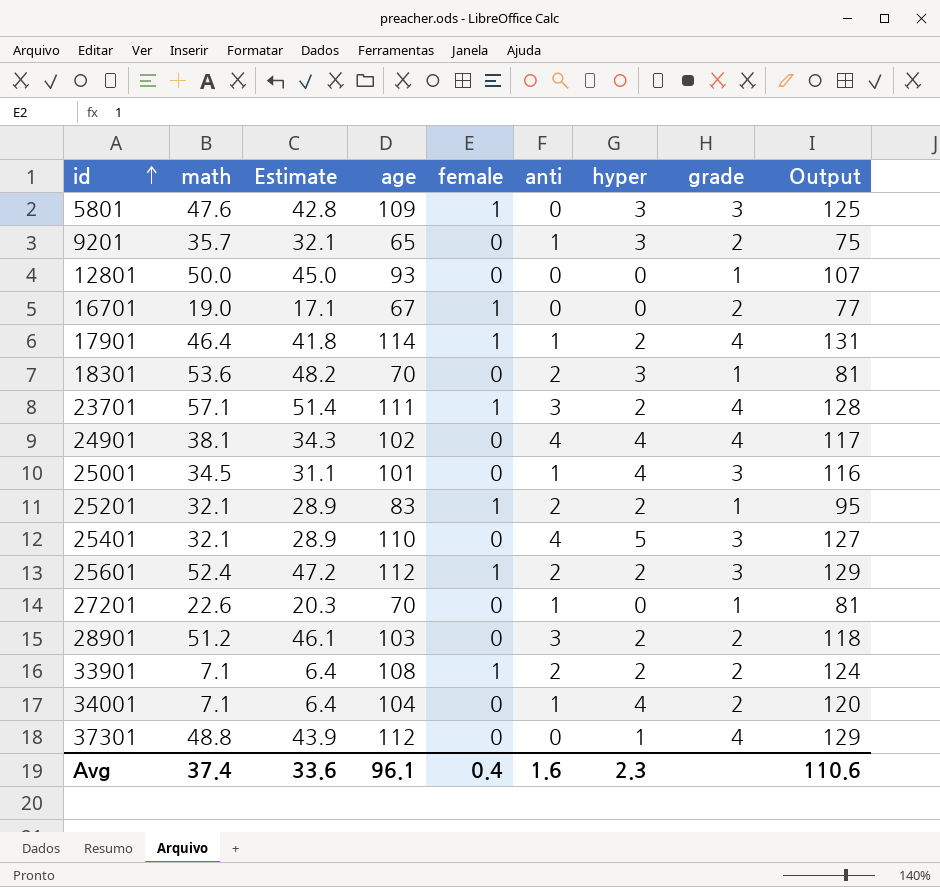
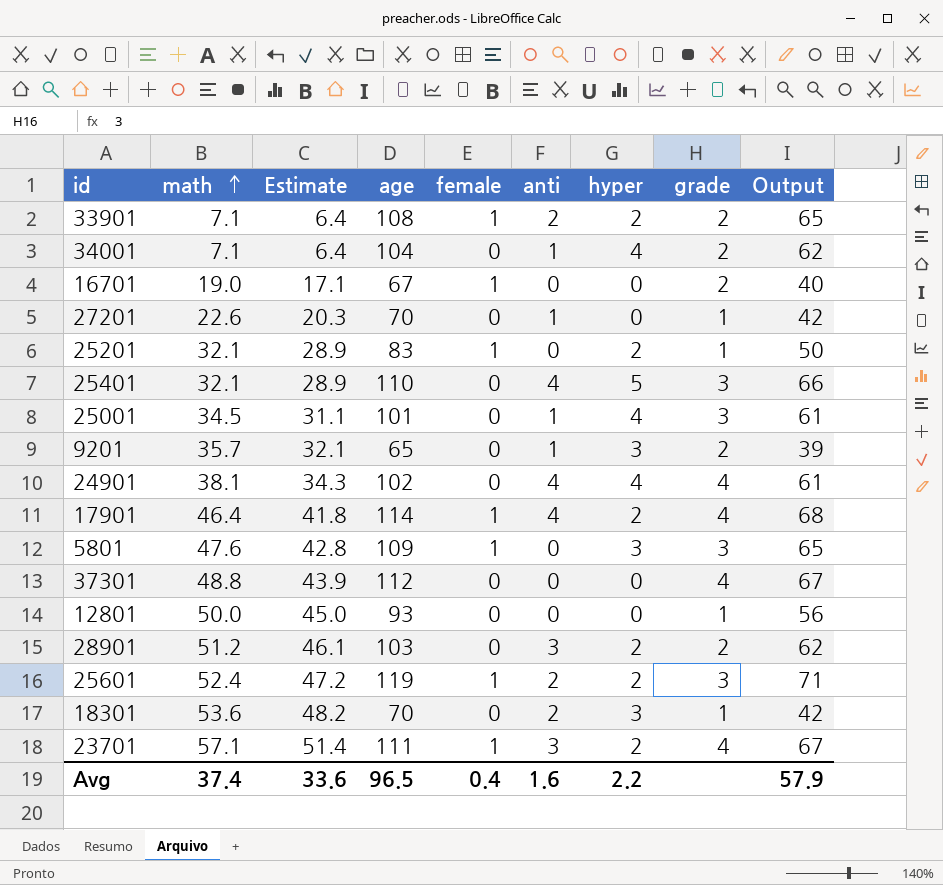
row order: id ascending -> math ascending
column Output | formula: [age] * 1.15 -> [age] * 0.6
25201 | anti: 2 -> 0
17901 | anti: 1 -> 4
37301 | hyper: 1 -> 0
25601 | age: 112 -> 119
Avg | age: 96.1 -> 96.5
Avg | hyper: 2.3 -> 2.2
Avg | Output: 110.6 -> 57.9

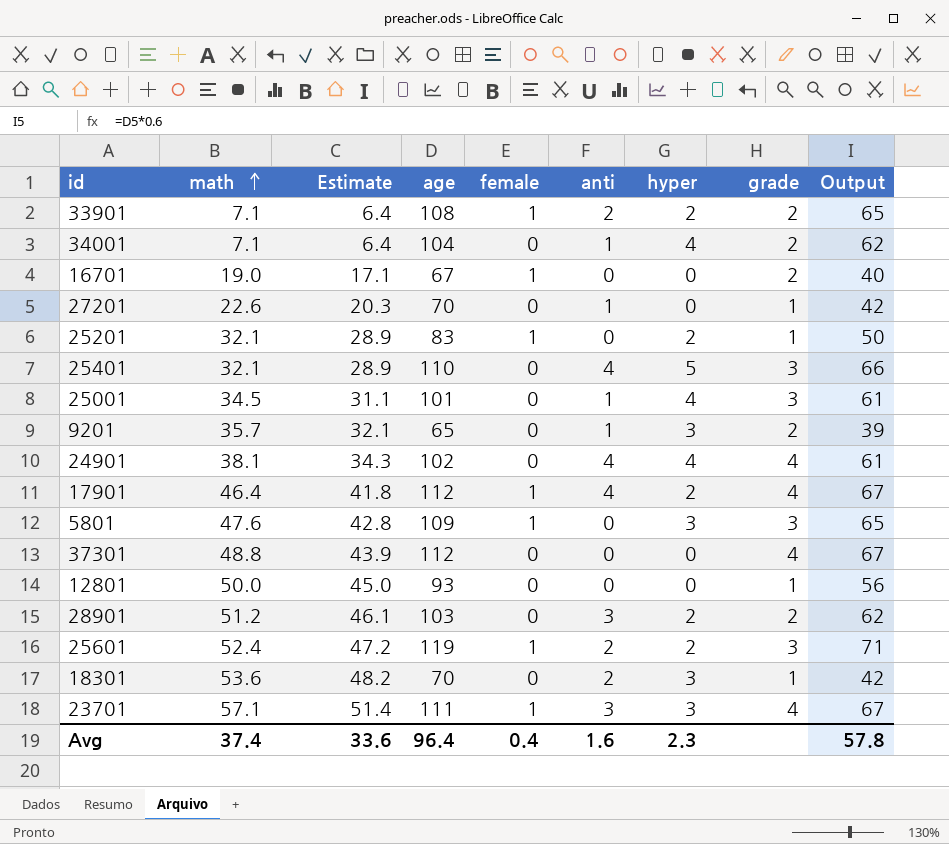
17901 | age: 114 -> 112
17901 | Output: 68 -> 67
23701 | hyper: 2 -> 3
Avg | age: 96.5 -> 96.4
Avg | hyper: 2.2 -> 2.3
Avg | Output: 57.9 -> 57.8

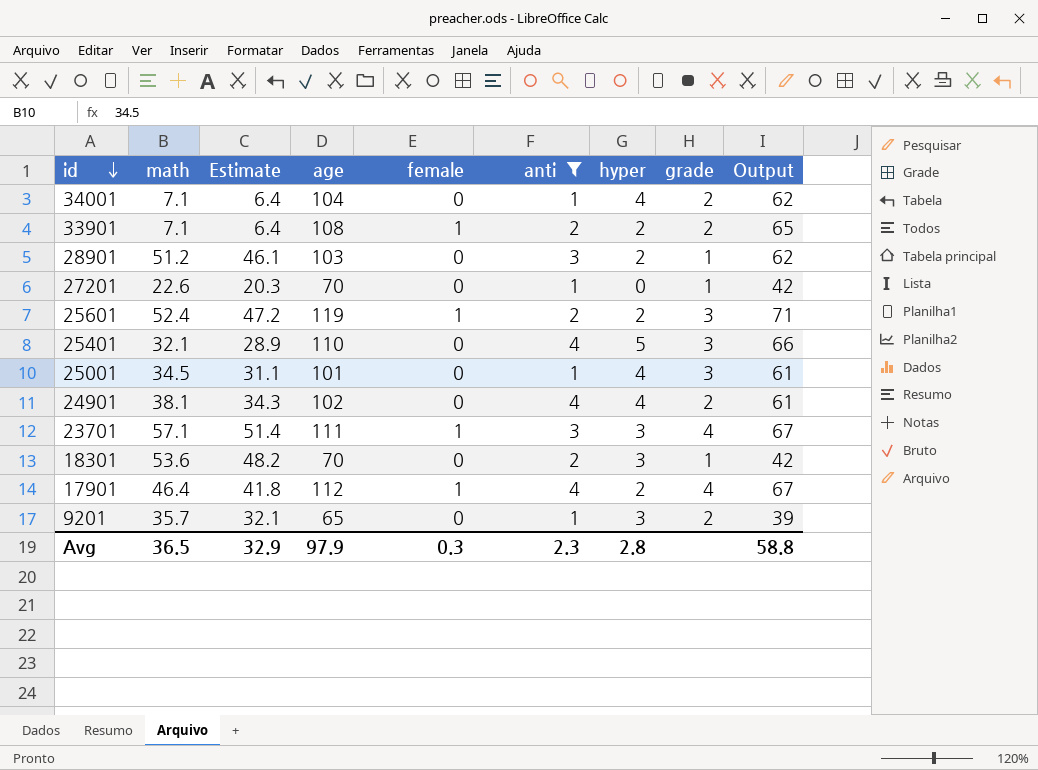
filter: none -> anti != 0
row order: math ascending -> id descending
28901 | grade: 2 -> 1
24901 | grade: 4 -> 2
Avg | math: 37.4 -> 36.5
Avg | Estimate: 33.6 -> 32.9
Avg | age: 96.4 -> 97.9
Avg | female: 0.4 -> 0.3
Avg | anti: 1.6 -> 2.3
Avg | hyper: 2.3 -> 2.8
Avg | Output: 57.8 -> 58.8

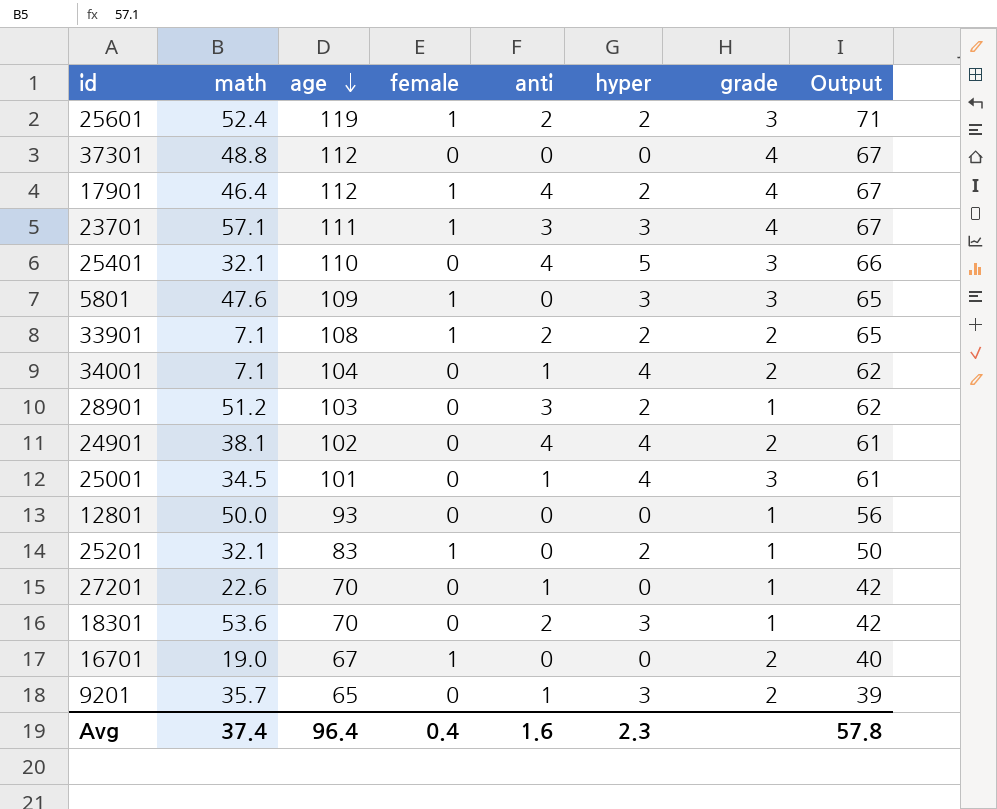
filter: anti != 0 -> none
row order: id descending -> age descending
column Estimate | formula: [math] * 0.9 -> none
Avg | math: 36.5 -> 37.4
Avg | age: 97.9 -> 96.4
Avg | female: 0.3 -> 0.4
Avg | anti: 2.3 -> 1.6
Avg | hyper: 2.8 -> 2.3
Avg | Output: 58.8 -> 57.8

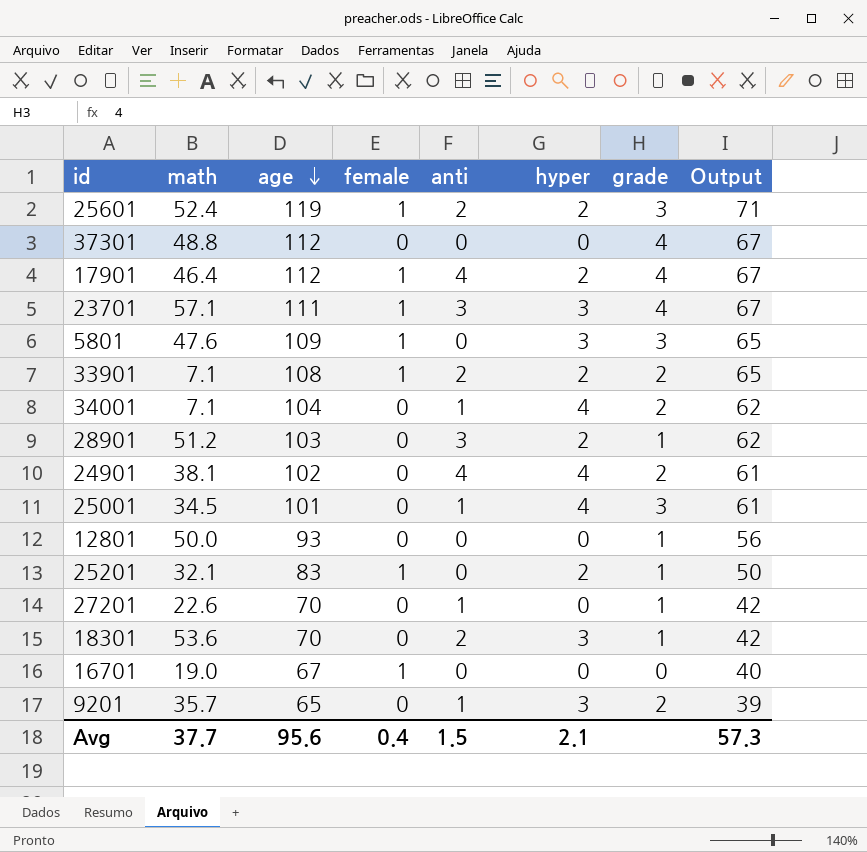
row 25401: 32.1 | 110 | 0 | 4 | 5 | 3 | 66 -> none
16701 | grade: 2 -> 0
Avg | math: 37.4 -> 37.7
Avg | age: 96.4 -> 95.6
Avg | anti: 1.6 -> 1.5
Avg | hyper: 2.3 -> 2.1
Avg | Output: 57.8 -> 57.3

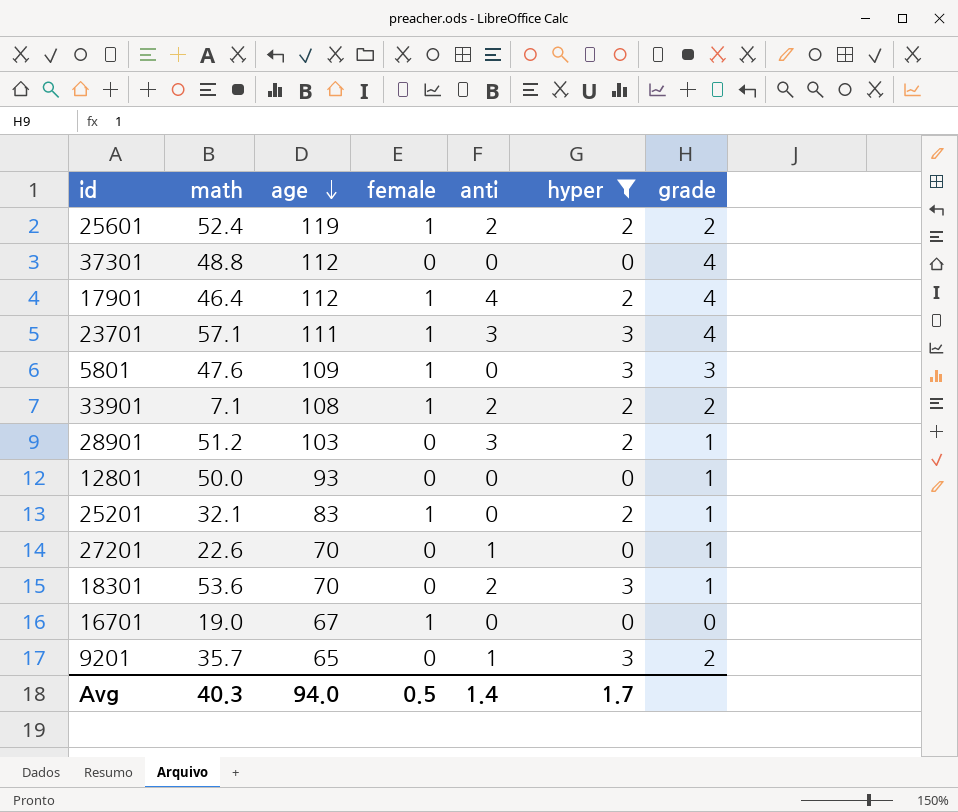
filter: none -> hyper != 4
column Output | formula: [age] * 0.6 -> none
25601 | grade: 3 -> 2
Avg | math: 37.7 -> 40.3
Avg | age: 95.6 -> 94.0
Avg | female: 0.4 -> 0.5
Avg | anti: 1.5 -> 1.4
Avg | hyper: 2.1 -> 1.7

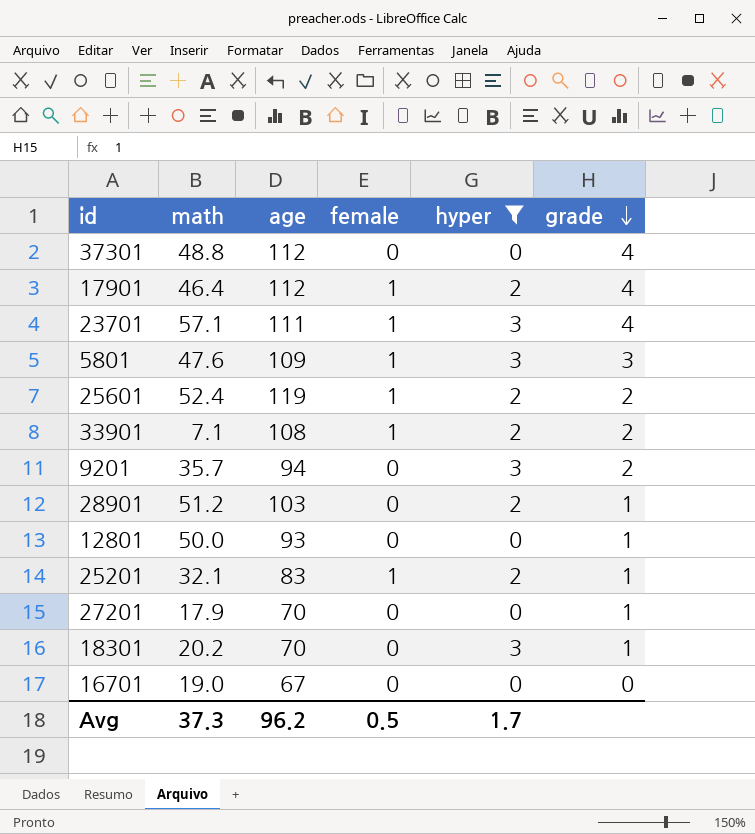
row order: age descending -> grade descending
column anti | position: 5 -> none
9201 | age: 65 -> 94
27201 | math: 22.6 -> 17.9
18301 | math: 53.6 -> 20.2
16701 | female: 1 -> 0
Avg | math: 40.3 -> 37.3
Avg | age: 94.0 -> 96.2

